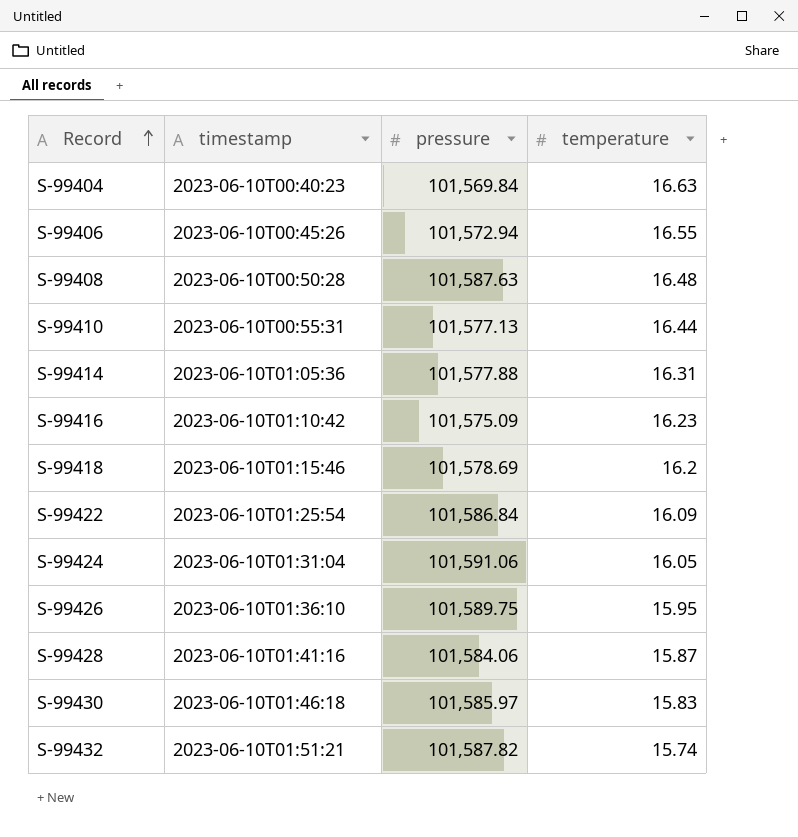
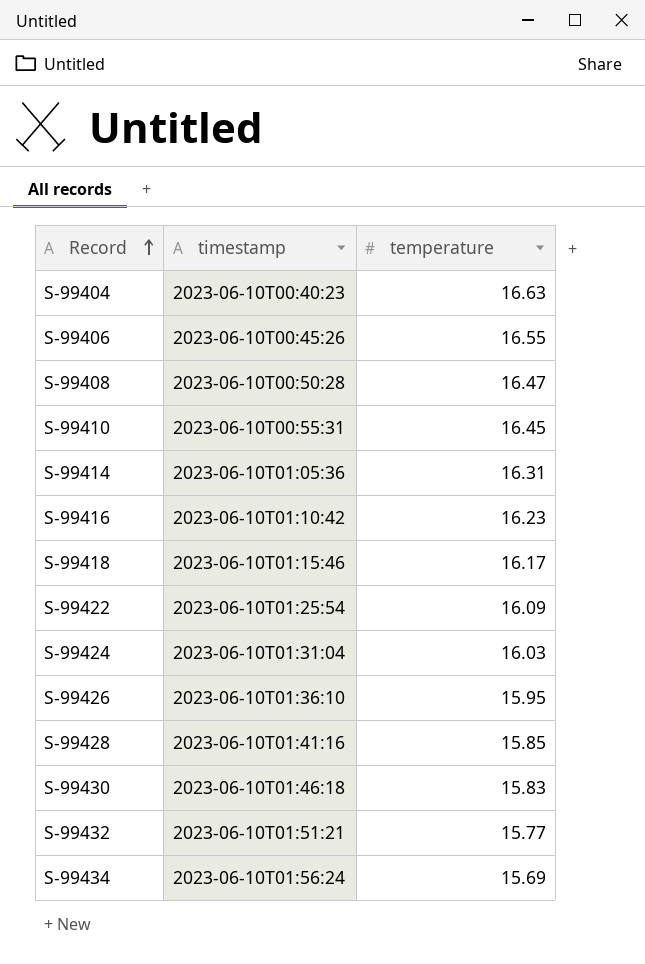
column pressure | position: 3 -> none
S-99408 | temperature: 16.48 -> 16.47
S-99410 | temperature: 16.44 -> 16.45
S-99418 | temperature: 16.2 -> 16.17
S-99424 | temperature: 16.05 -> 16.03
S-99428 | temperature: 15.87 -> 15.85
S-99432 | temperature: 15.74 -> 15.77
row S-99434: none -> 2023-06-10T01:56:24 | 15.69

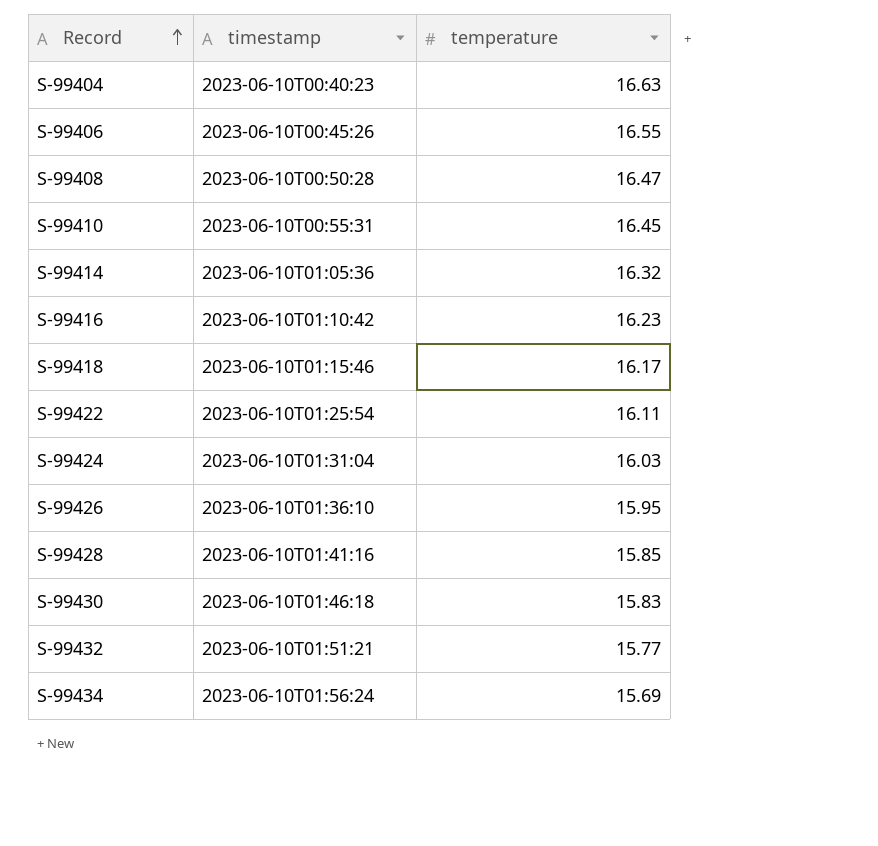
S-99414 | temperature: 16.31 -> 16.32
S-99422 | temperature: 16.09 -> 16.11

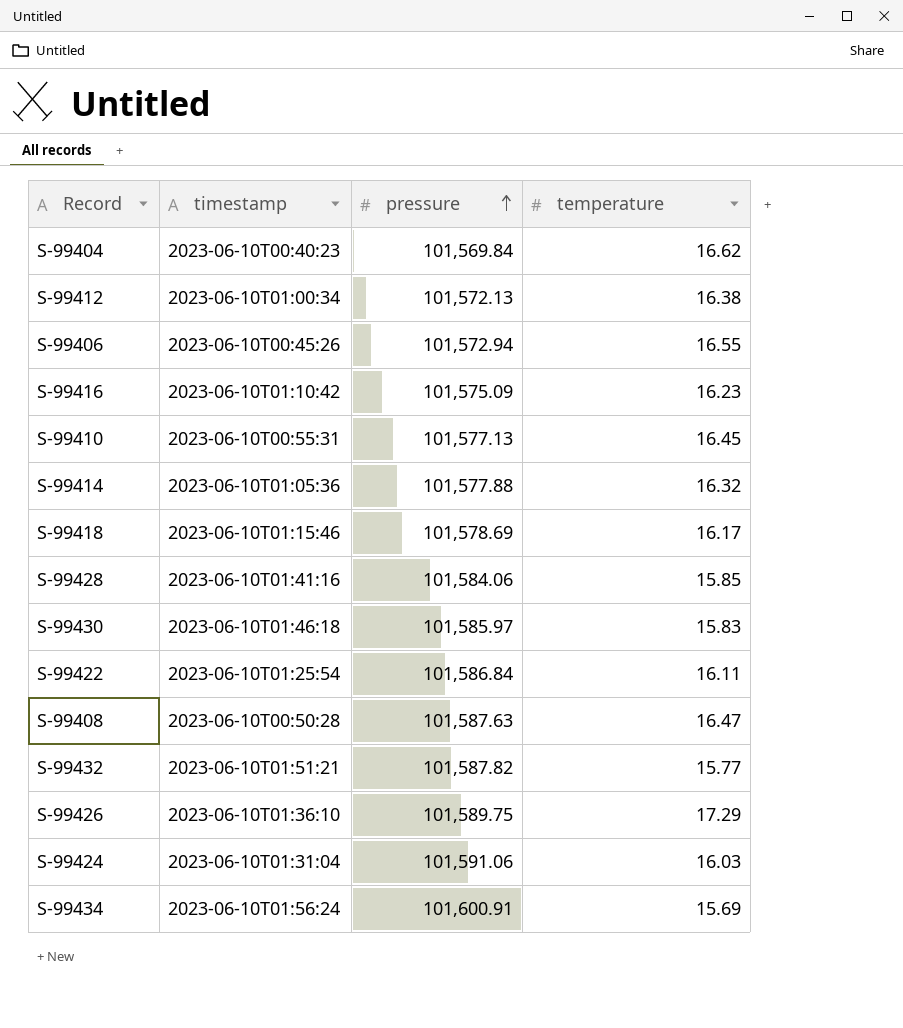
row order: Record ascending -> pressure ascending
column pressure | position: none -> 3
S-99404 | temperature: 16.63 -> 16.62
row S-99412: none -> 2023-06-10T01:00:34 | 101,572.13 | 16.38
S-99426 | temperature: 15.95 -> 17.29

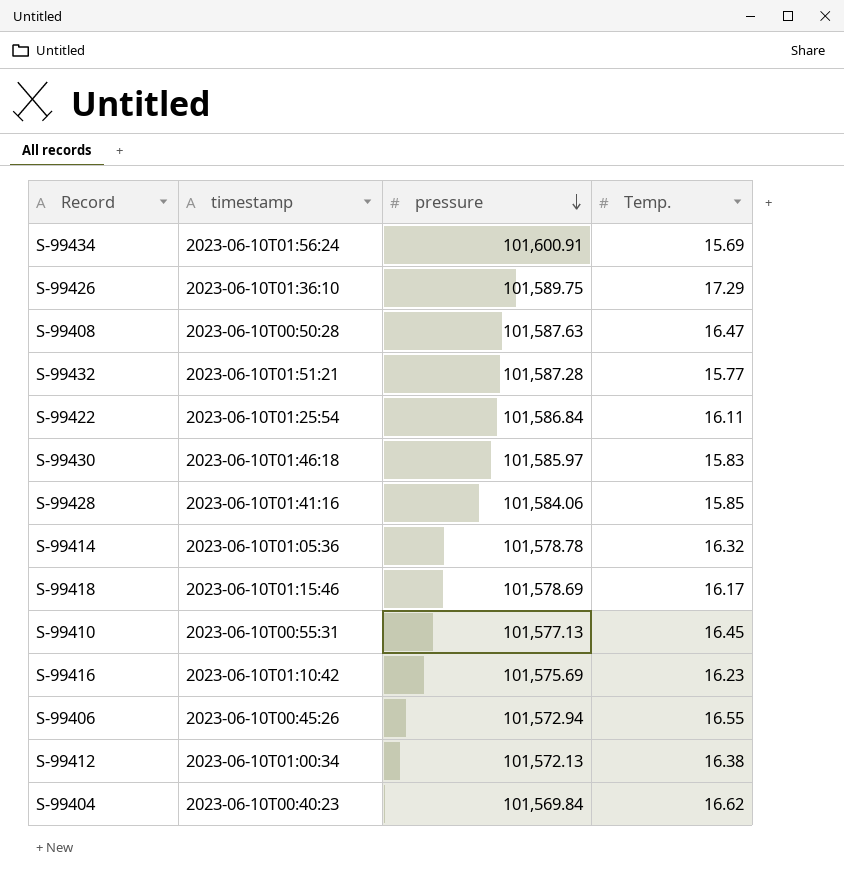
row order: pressure ascending -> pressure descending
column name: temperature -> Temp.
row S-99424: 2023-06-10T01:31:04 | 101,591.06 | 16.03 -> none
S-99432 | pressure: 101,587.82 -> 101,587.28
S-99414 | pressure: 101,577.88 -> 101,578.78
S-99416 | pressure: 101,575.09 -> 101,575.69

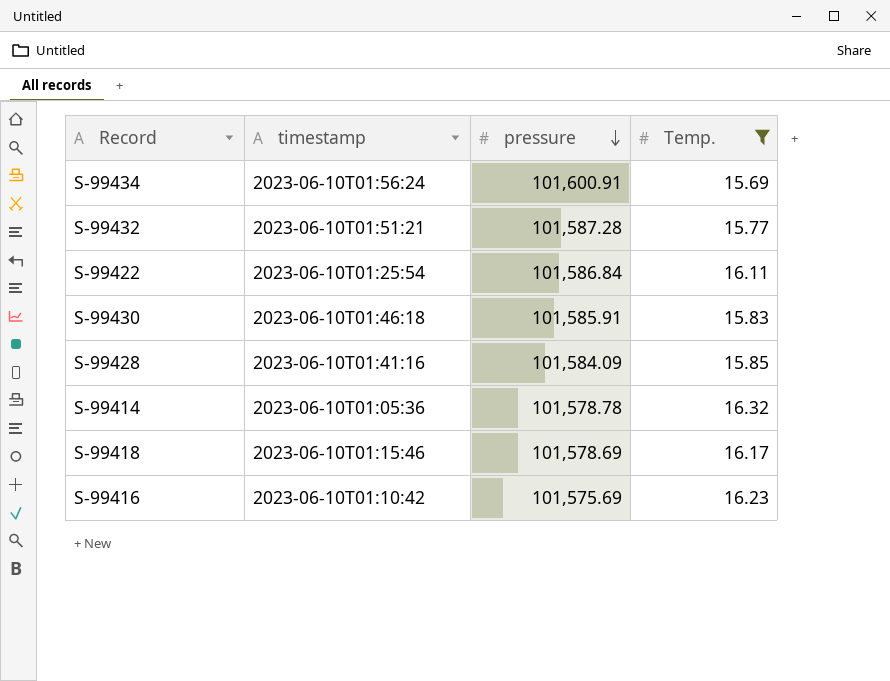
filter: none -> Temp. <= 16.32
S-99430 | pressure: 101,585.97 -> 101,585.91
S-99428 | pressure: 101,584.06 -> 101,584.09

